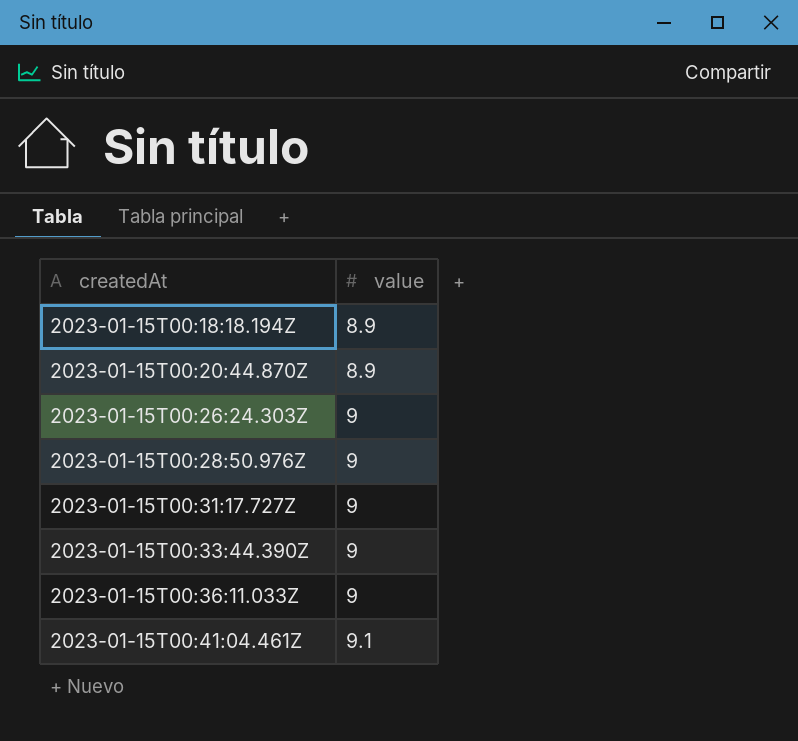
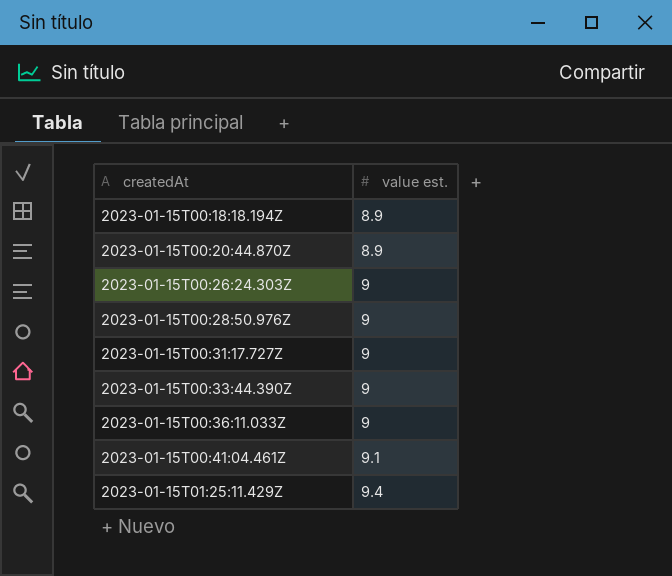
column name: value -> value est.
row 2023-01-15T01:25:11.429Z: none -> 9.4

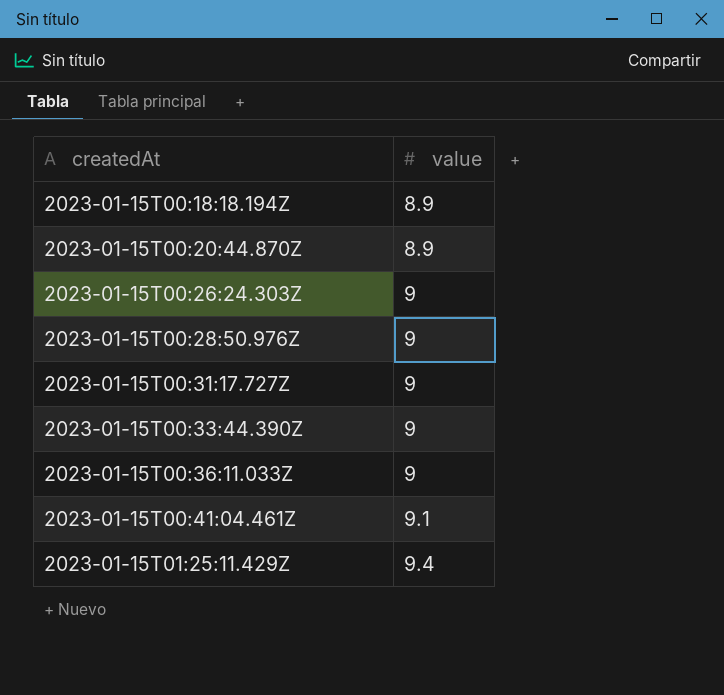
column name: value est. -> value

